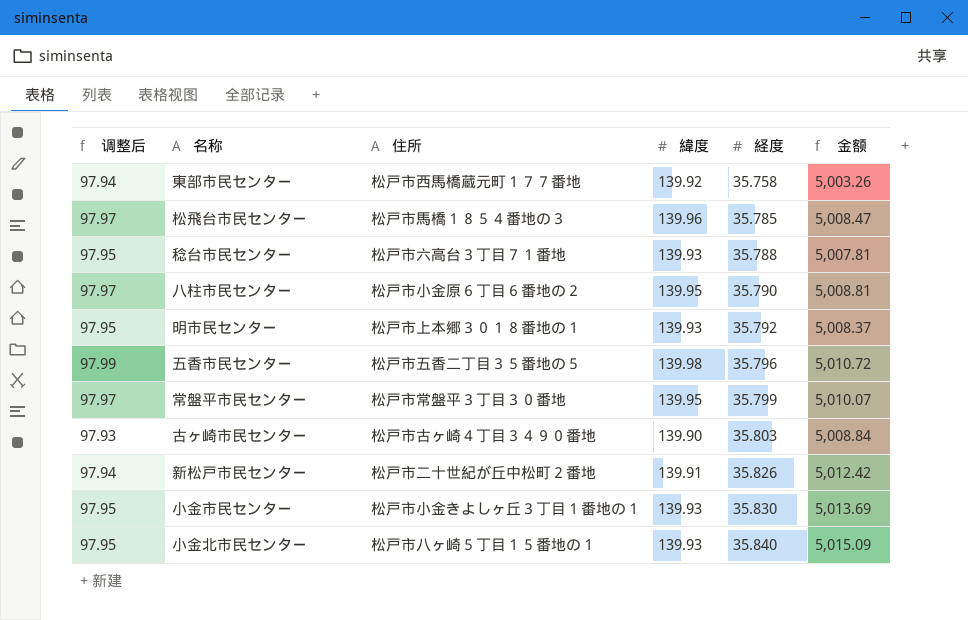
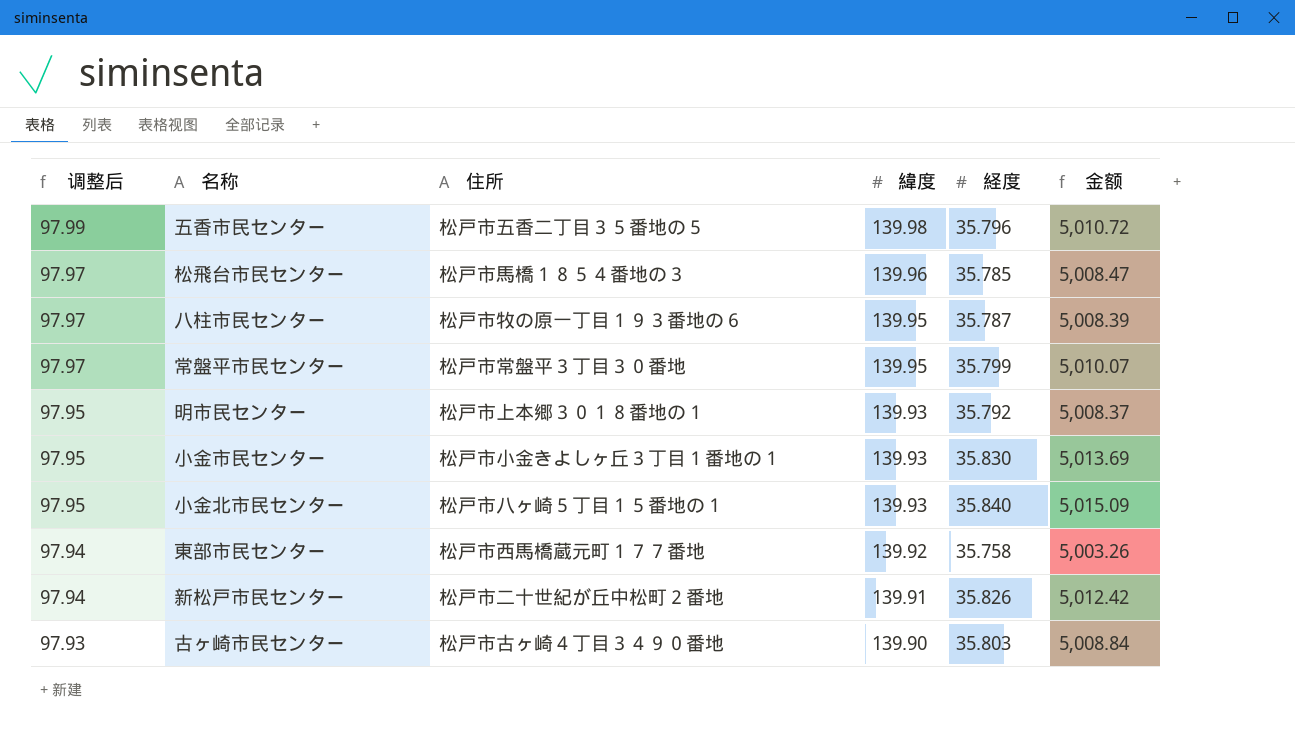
row order: 経度 ascending -> 调整后 descending
row 稔台市民センター: 97.95 | 松戸市六高台３丁目７１番地 | 139.93 | 35.788 | 5,007.81 -> none
八柱市民センター | 住所: 松戸市小金原６丁目６番地の２ -> 松戸市牧の原一丁目１９３番地の６
八柱市民センター | 経度: 35.790 -> 35.787
八柱市民センター | 金额: 5,008.81 -> 5,008.39

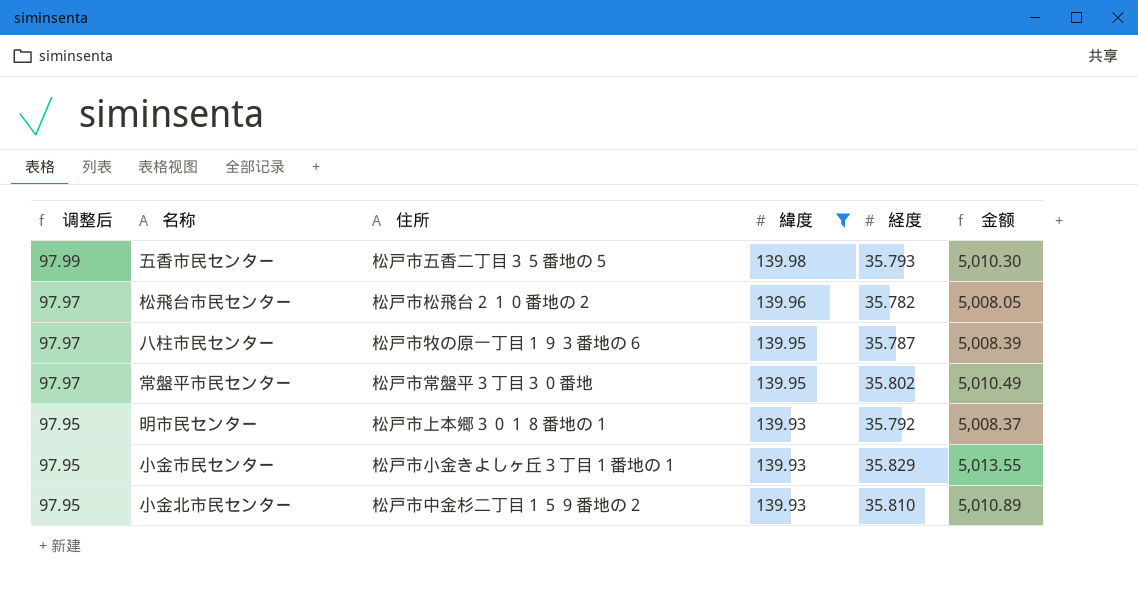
filter: none -> 緯度 >= 139.93
五香市民センター | 経度: 35.796 -> 35.793
五香市民センター | 金额: 5,010.72 -> 5,010.30
松飛台市民センター | 住所: 松戸市馬橋１８５４番地の３ -> 松戸市松飛台２１０番地の２
松飛台市民センター | 経度: 35.785 -> 35.782
松飛台市民センター | 金额: 5,008.47 -> 5,008.05
常盤平市民センター | 経度: 35.799 -> 35.802
常盤平市民センター | 金额: 5,010.07 -> 5,010.49
小金市民センター | 経度: 35.830 -> 35.829
小金市民センター | 金额: 5,013.69 -> 5,013.55
小金北市民センター | 住所: 松戸市八ヶ崎５丁目１５番地の１ -> 松戸市中金杉二丁目１５９番地の２
小金北市民センター | 経度: 35.840 -> 35.810
小金北市民センター | 金额: 5,015.09 -> 5,010.89

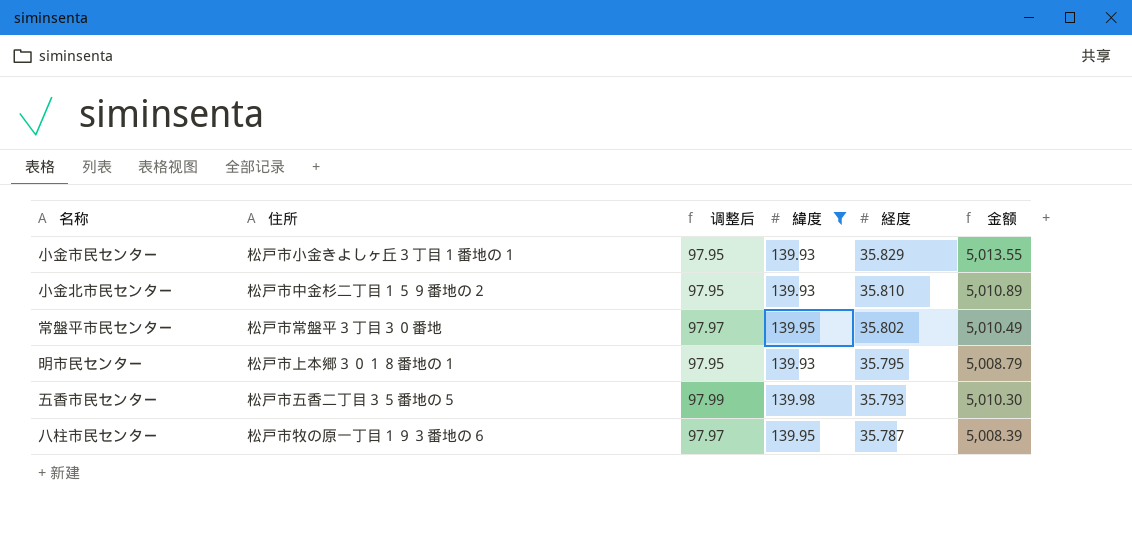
row order: 调整后 descending -> 経度 descending
column 调整后 | position: 1 -> 3
row 松飛台市民センター: 97.97 | 松戸市松飛台２１０番地の２ | 139.96 | 35.782 | 5,008.05 -> none
明市民センター | 経度: 35.792 -> 35.795
明市民センター | 金额: 5,008.37 -> 5,008.79

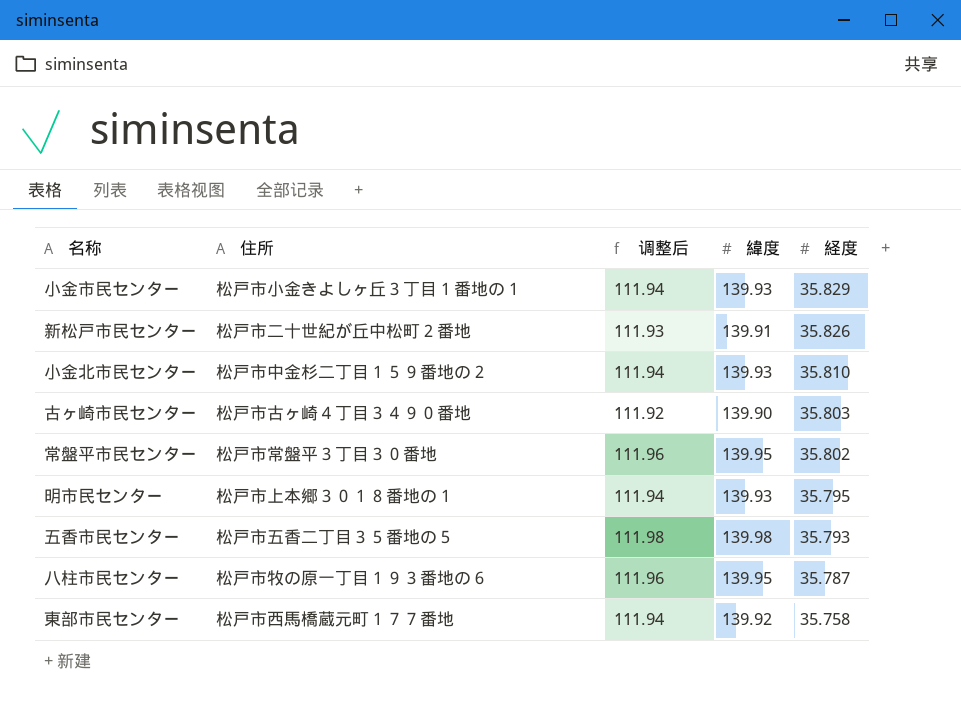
filter: 緯度 >= 139.93 -> none
column 金额 | formula: [緯度] * [経度] -> none
column 调整后 | formula: [緯度] * 0.7 -> [緯度] * 0.8

